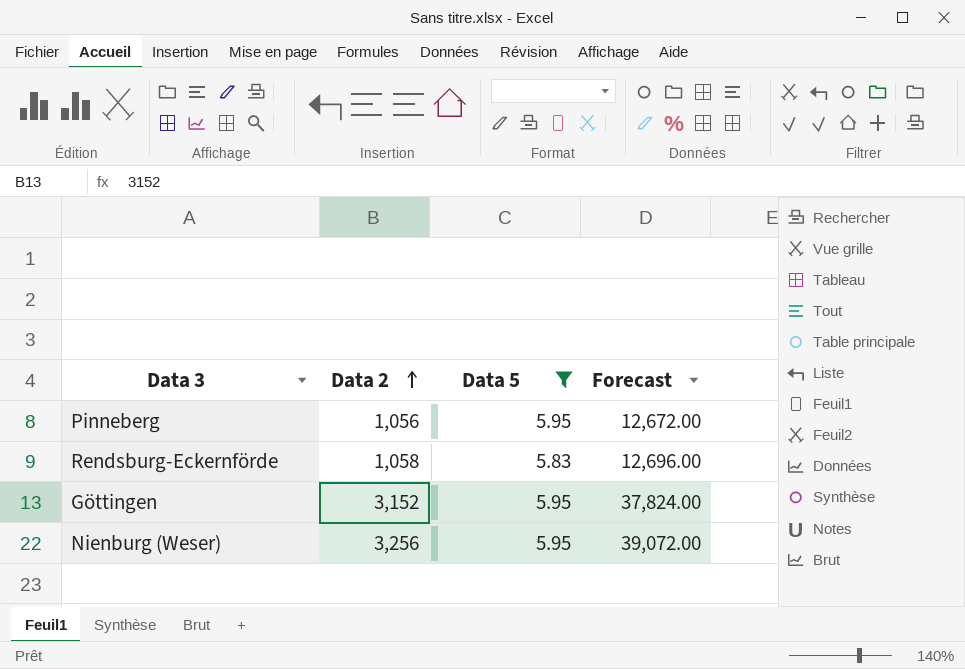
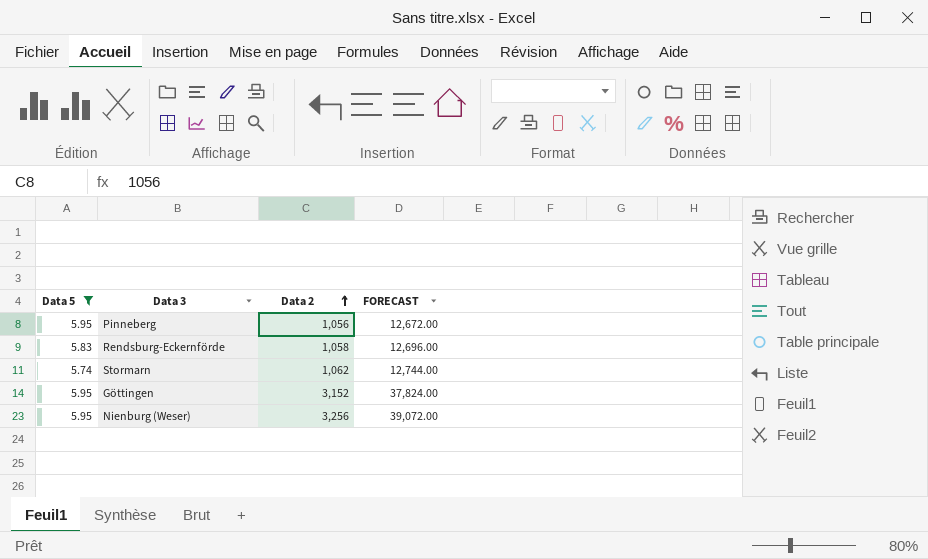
column Data 5 | position: 3 -> 1
column name: Forecast -> FORECAST
row Stormarn: none -> 5.74 | 1,062 | 12,744.00

